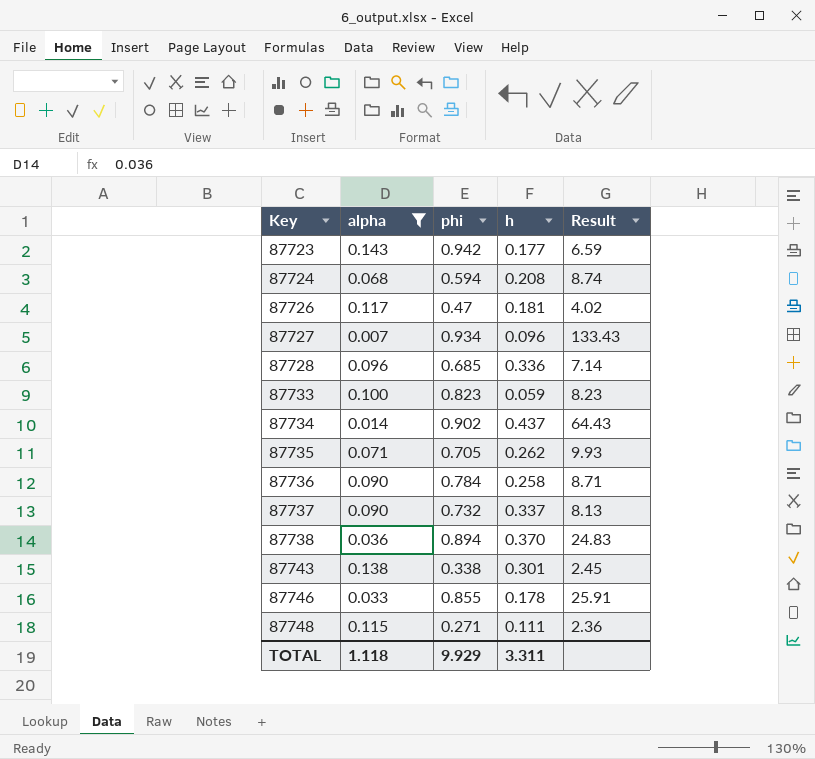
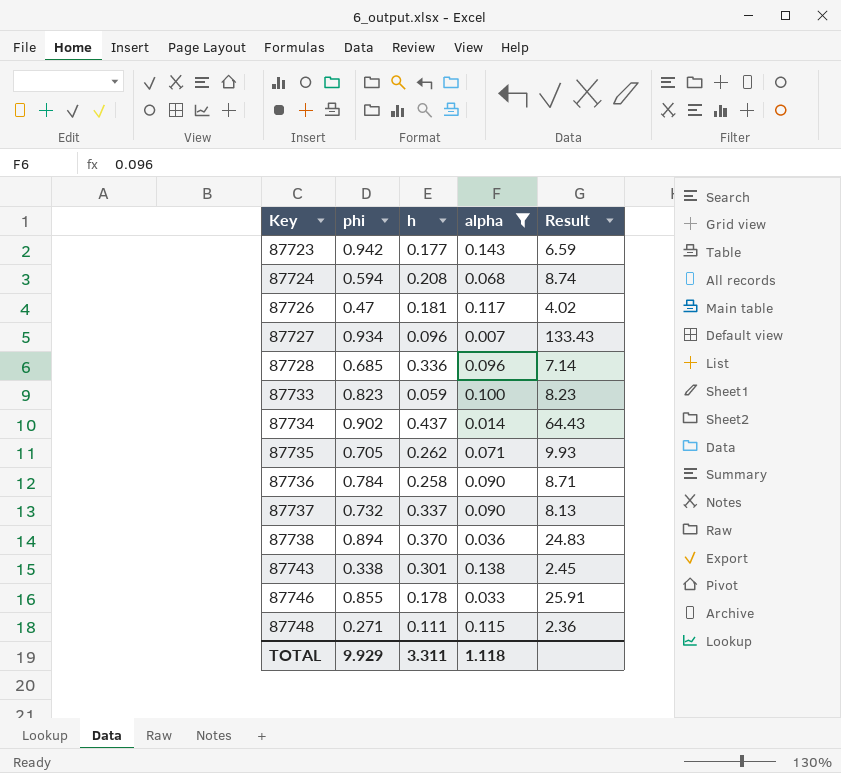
column alpha | position: 2 -> 4

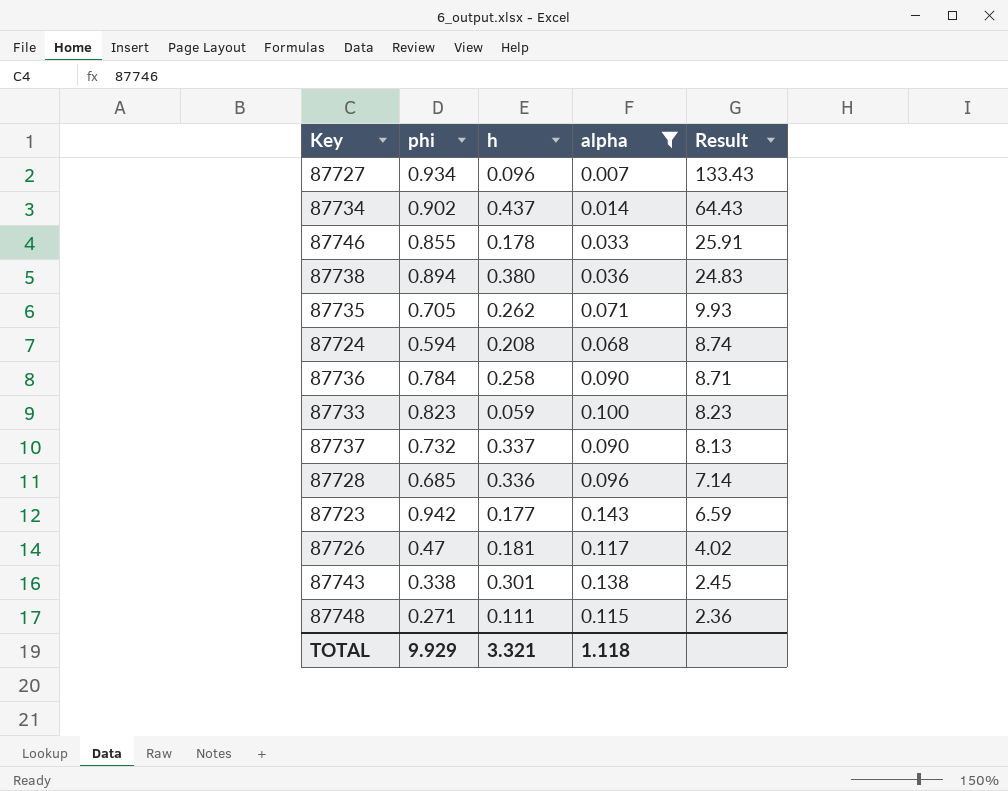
row order: Key ascending -> Result descending
87738 | h: 0.370 -> 0.380
TOTAL | h: 3.311 -> 3.321

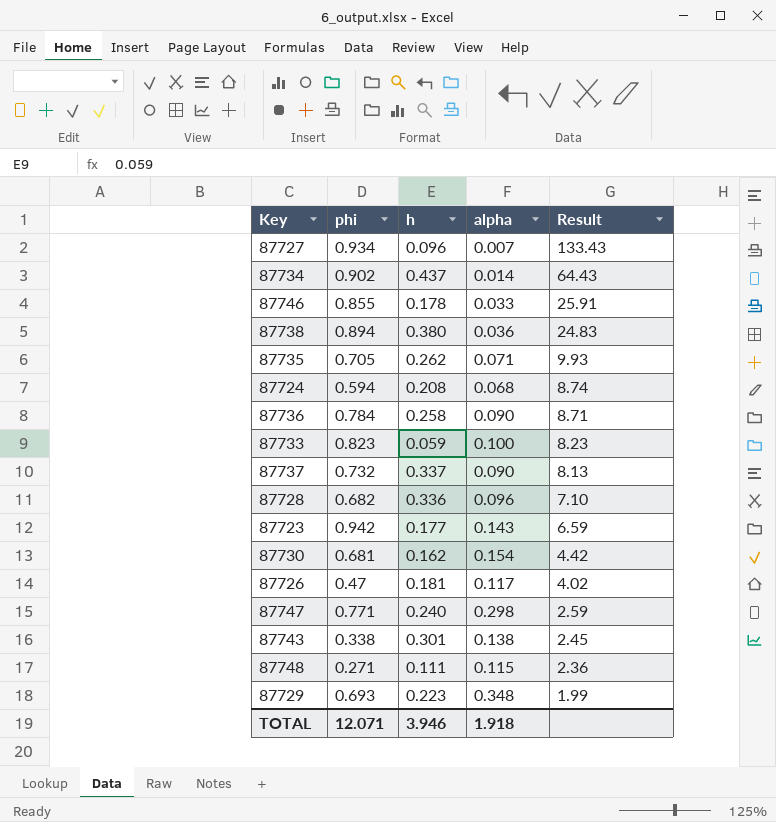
filter: alpha <= 0.143 -> none
87728 | phi: 0.685 -> 0.682
87728 | Result: 7.14 -> 7.10
TOTAL | phi: 9.929 -> 12.071
TOTAL | h: 3.321 -> 3.946
TOTAL | alpha: 1.118 -> 1.918

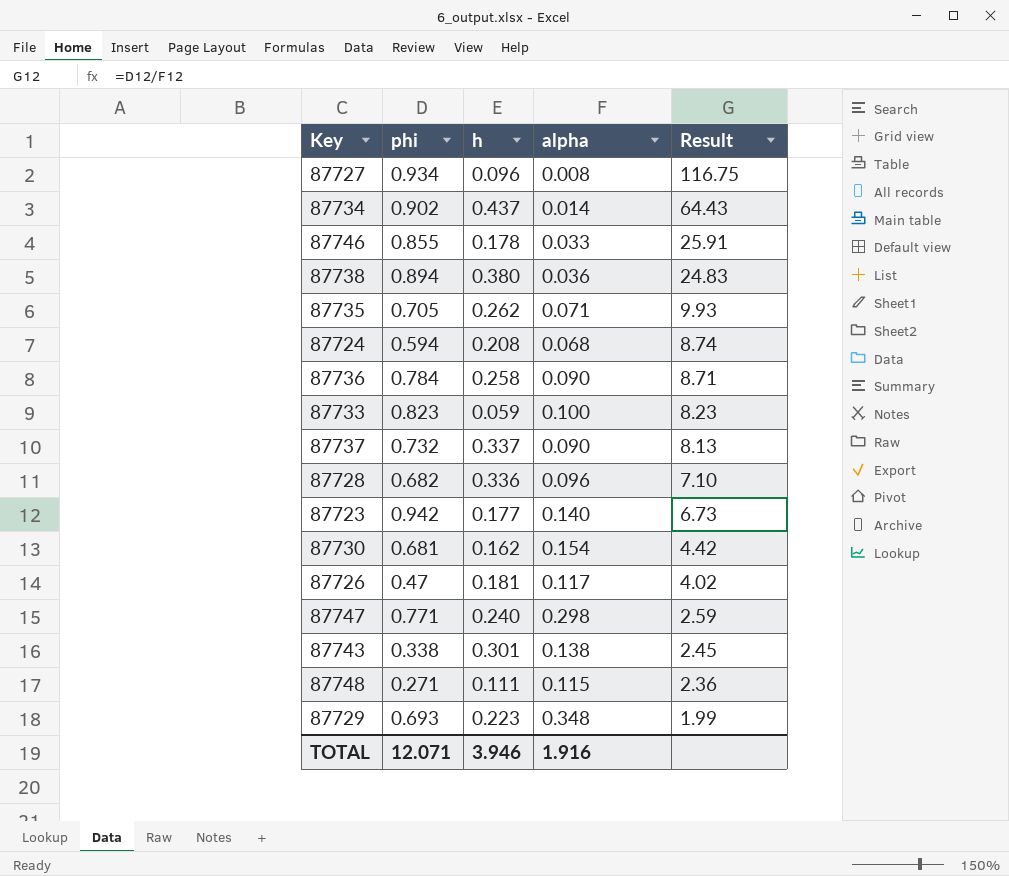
87727 | alpha: 0.007 -> 0.008
87727 | Result: 133.43 -> 116.75
87723 | alpha: 0.143 -> 0.140
87723 | Result: 6.59 -> 6.73
TOTAL | alpha: 1.918 -> 1.916

